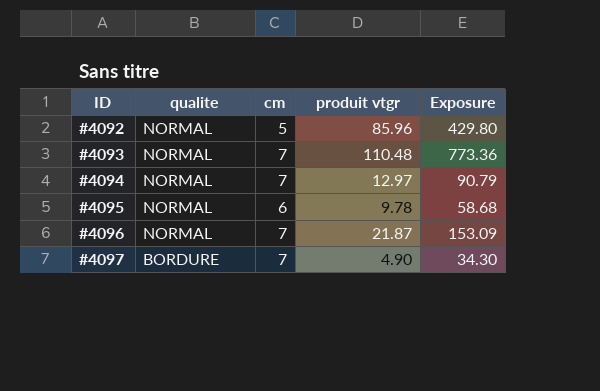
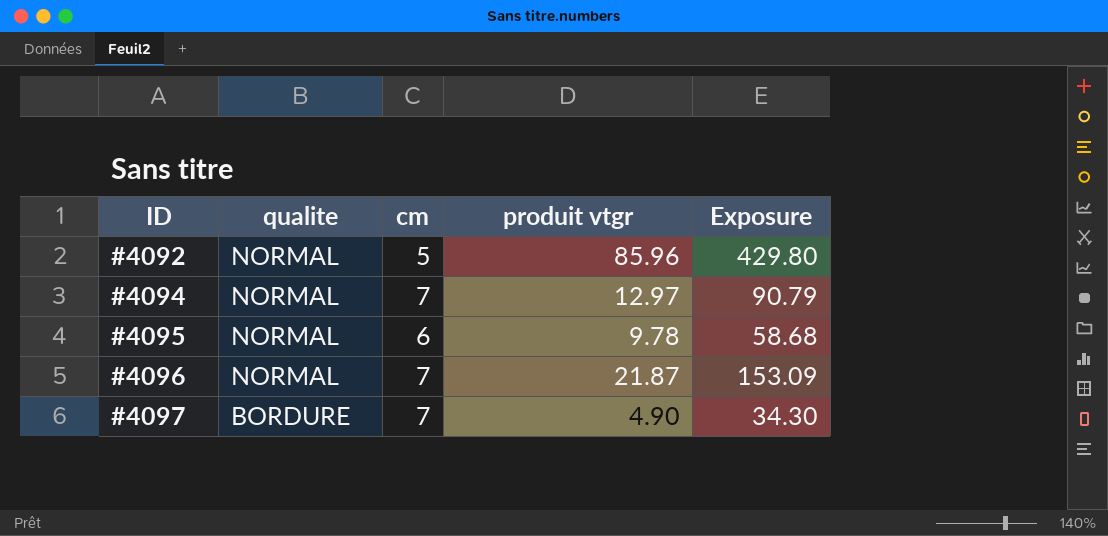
row #4093: NORMAL | 7 | 110.48 | 773.36 -> none

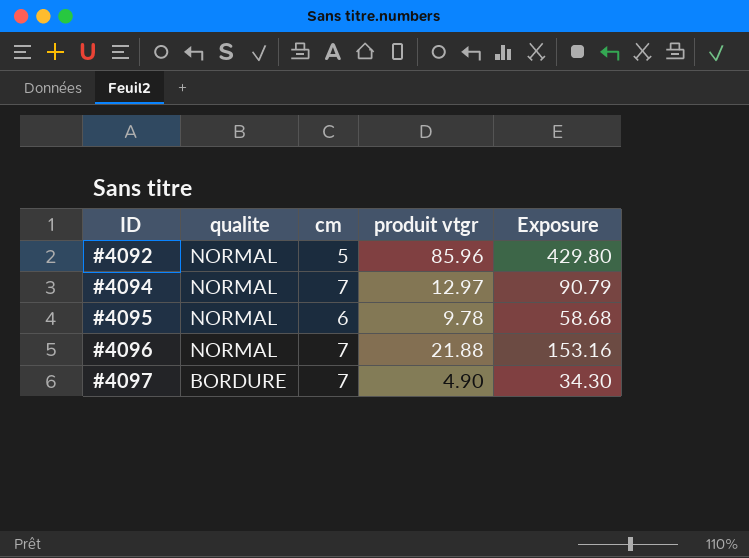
#4096 | produit vtgr: 21.87 -> 21.88
#4096 | Exposure: 153.09 -> 153.16

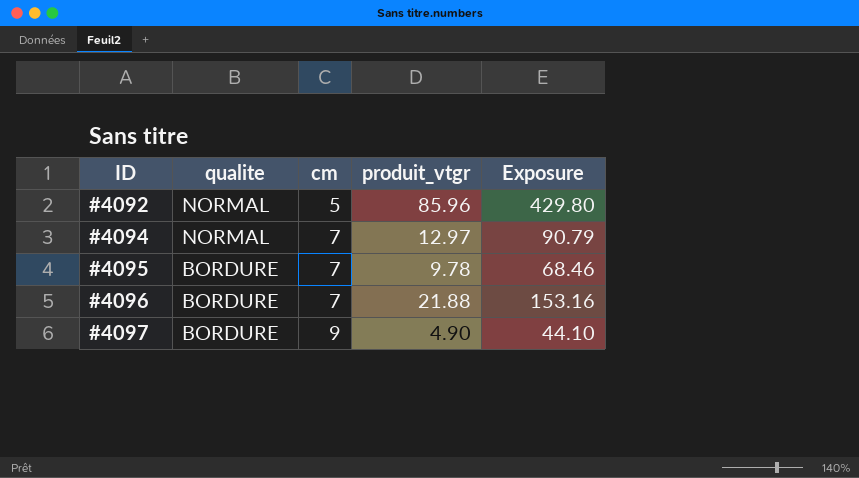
column name: produit vtgr -> produit_vtgr
#4095 | qualite: NORMAL -> BORDURE
#4095 | cm: 6 -> 7
#4095 | Exposure: 58.68 -> 68.46
#4096 | qualite: NORMAL -> BORDURE
#4097 | cm: 7 -> 9
#4097 | Exposure: 34.30 -> 44.10

